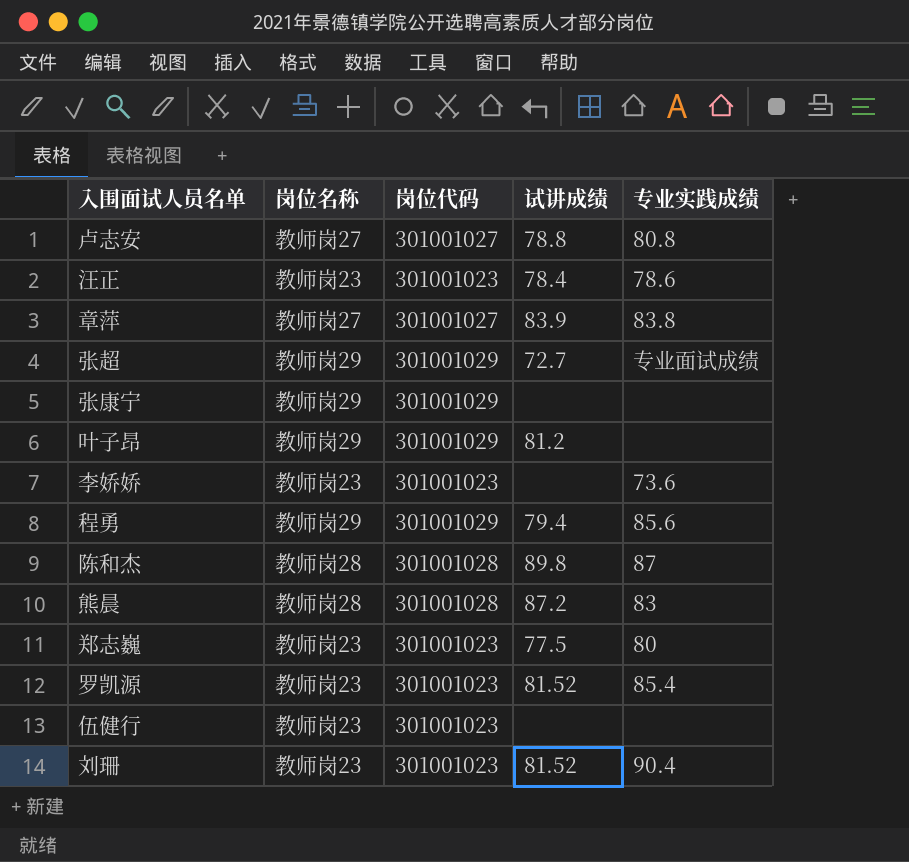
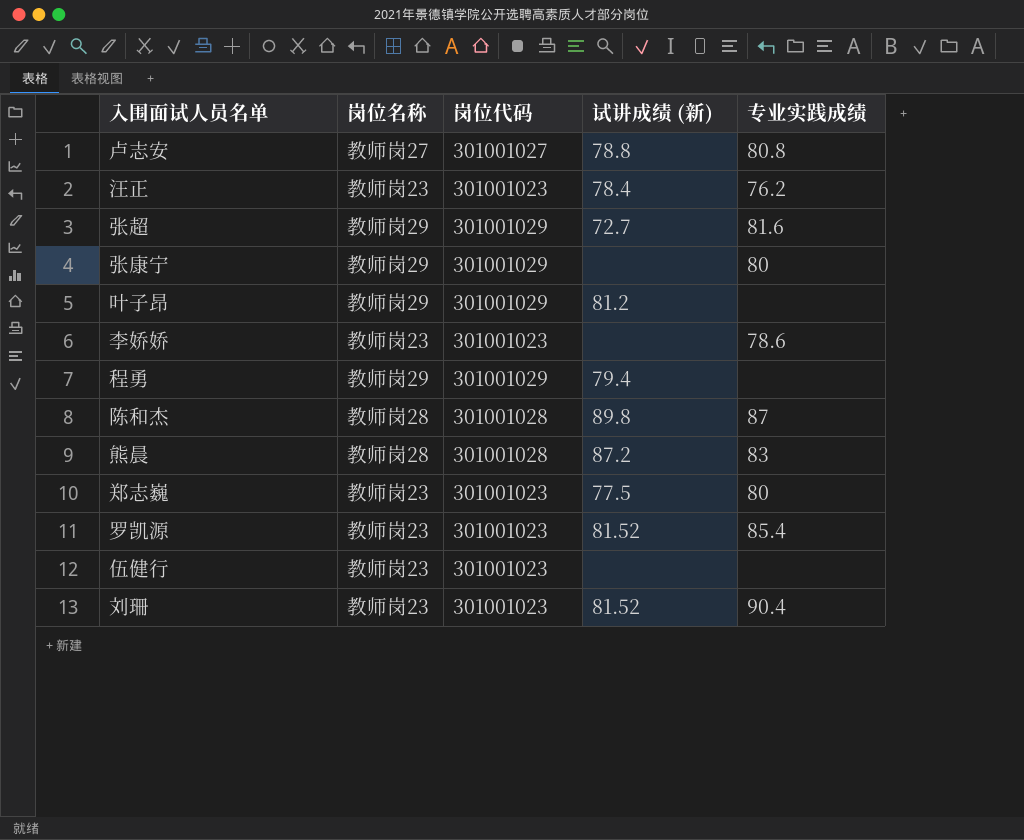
column name: 试讲成绩 -> 试讲成绩 (新)
row 章萍: 教师岗27 | 301001027 | 83.9 | 83.8 -> none
汪正 | 专业实践成绩: 78.6 -> 76.2
张超 | 专业实践成绩: 专业面试成绩 -> 81.6
张康宁 | 专业实践成绩: none -> 80
李娇娇 | 专业实践成绩: 73.6 -> 78.6
程勇 | 专业实践成绩: 85.6 -> none

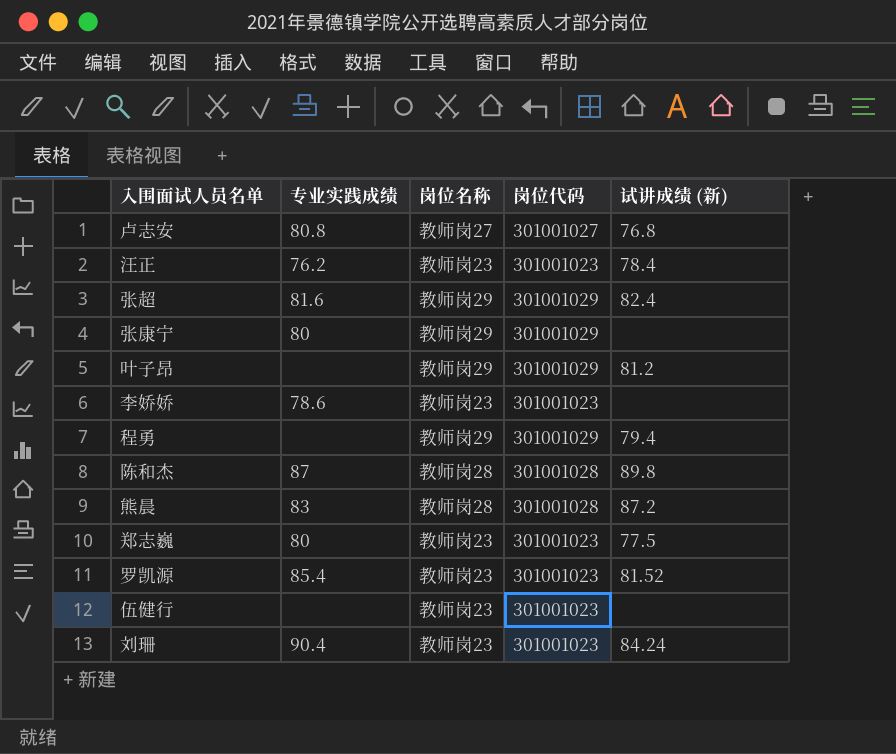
column 专业实践成绩 | position: 5 -> 2
卢志安 | 试讲成绩 (新): 78.8 -> 76.8
张超 | 试讲成绩 (新): 72.7 -> 82.4
刘珊 | 试讲成绩 (新): 81.52 -> 84.24

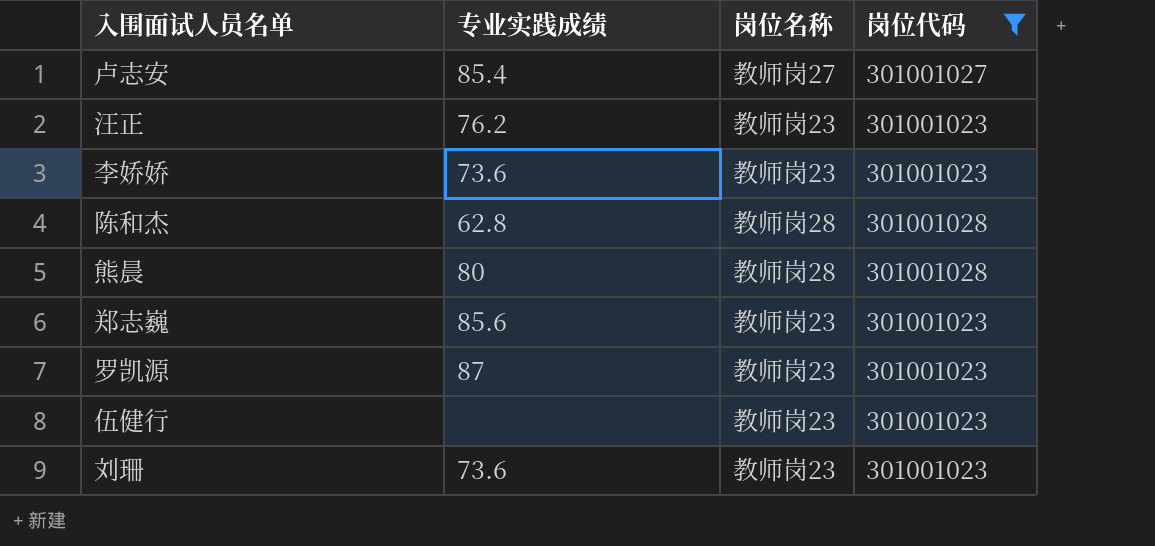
filter: none -> 岗位代码 != 301001029
column 试讲成绩 (新) | position: 5 -> none
卢志安 | 专业实践成绩: 80.8 -> 85.4
李娇娇 | 专业实践成绩: 78.6 -> 73.6
陈和杰 | 专业实践成绩: 87 -> 62.8
熊晨 | 专业实践成绩: 83 -> 80
郑志巍 | 专业实践成绩: 80 -> 85.6
罗凯源 | 专业实践成绩: 85.4 -> 87
刘珊 | 专业实践成绩: 90.4 -> 73.6

